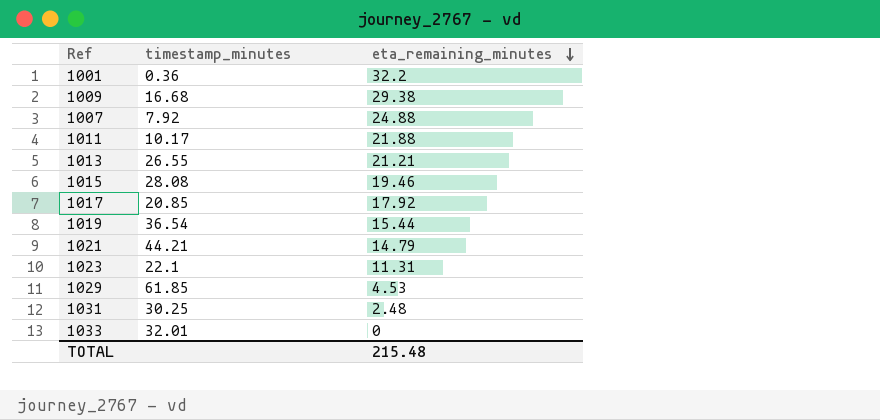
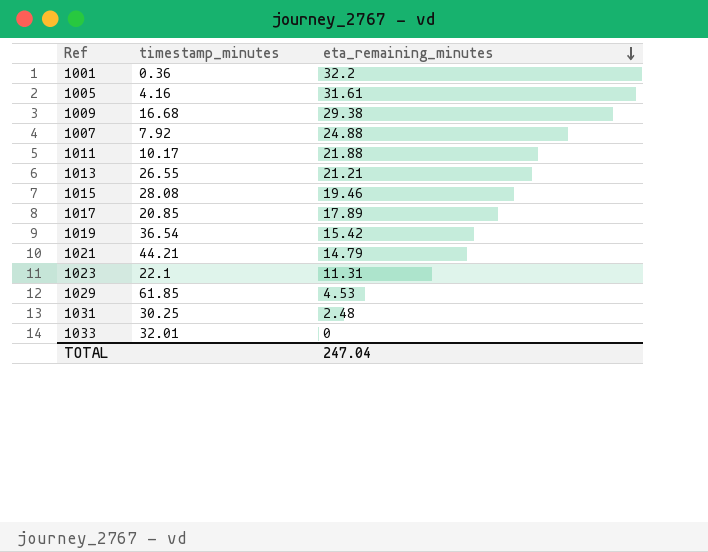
row 1005: none -> 4.16 | 31.61
1017 | eta_remaining_minutes: 17.92 -> 17.89
1019 | eta_remaining_minutes: 15.44 -> 15.42
TOTAL | eta_remaining_minutes: 215.48 -> 247.04

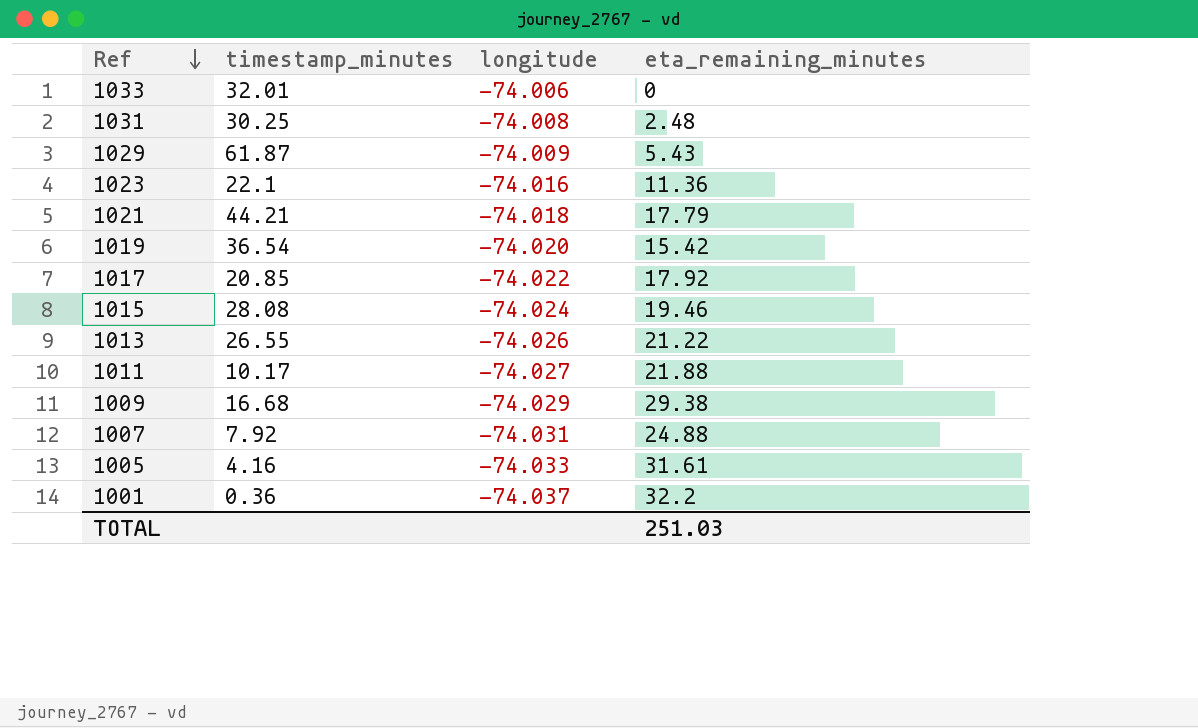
row order: eta_remaining_minutes descending -> Ref descending
column longitude | position: none -> 3
1029 | timestamp_minutes: 61.85 -> 61.87
1029 | eta_remaining_minutes: 4.53 -> 5.43
1023 | eta_remaining_minutes: 11.31 -> 11.36
1021 | eta_remaining_minutes: 14.79 -> 17.79
1017 | eta_remaining_minutes: 17.89 -> 17.92
1013 | eta_remaining_minutes: 21.21 -> 21.22
TOTAL | eta_remaining_minutes: 247.04 -> 251.03

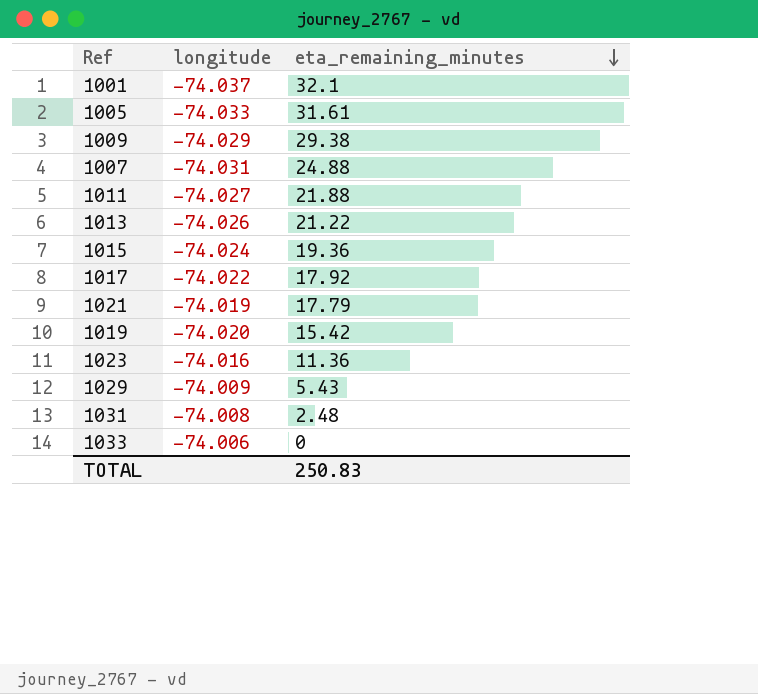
row order: Ref descending -> eta_remaining_minutes descending
column timestamp_minutes | position: 2 -> none
1001 | eta_remaining_minutes: 32.2 -> 32.1
1015 | eta_remaining_minutes: 19.46 -> 19.36
1021 | longitude: -74.018 -> -74.019
TOTAL | eta_remaining_minutes: 251.03 -> 250.83

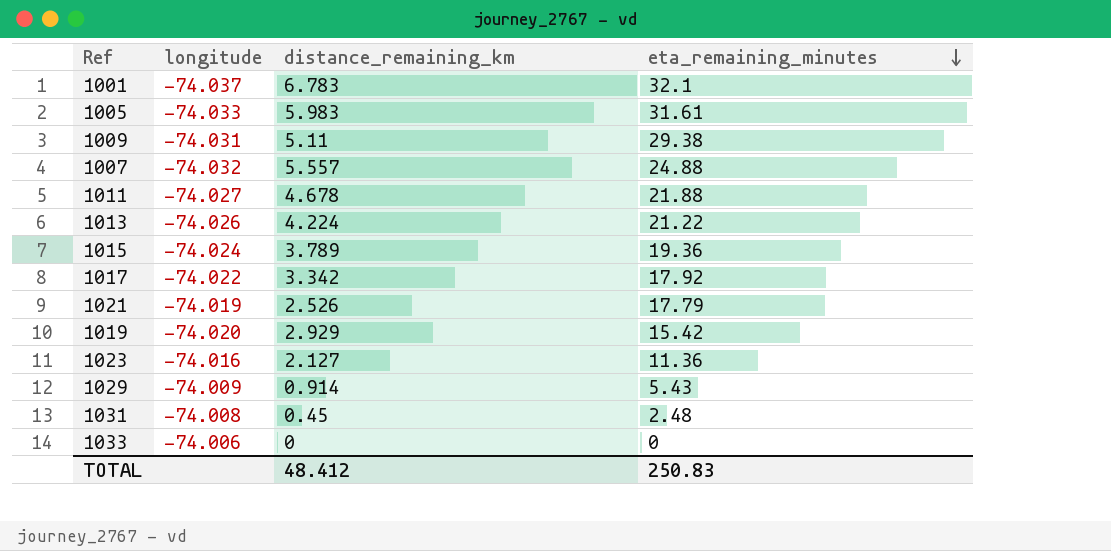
column distance_remaining_km | position: none -> 3
1009 | longitude: -74.029 -> -74.031
1007 | longitude: -74.031 -> -74.032

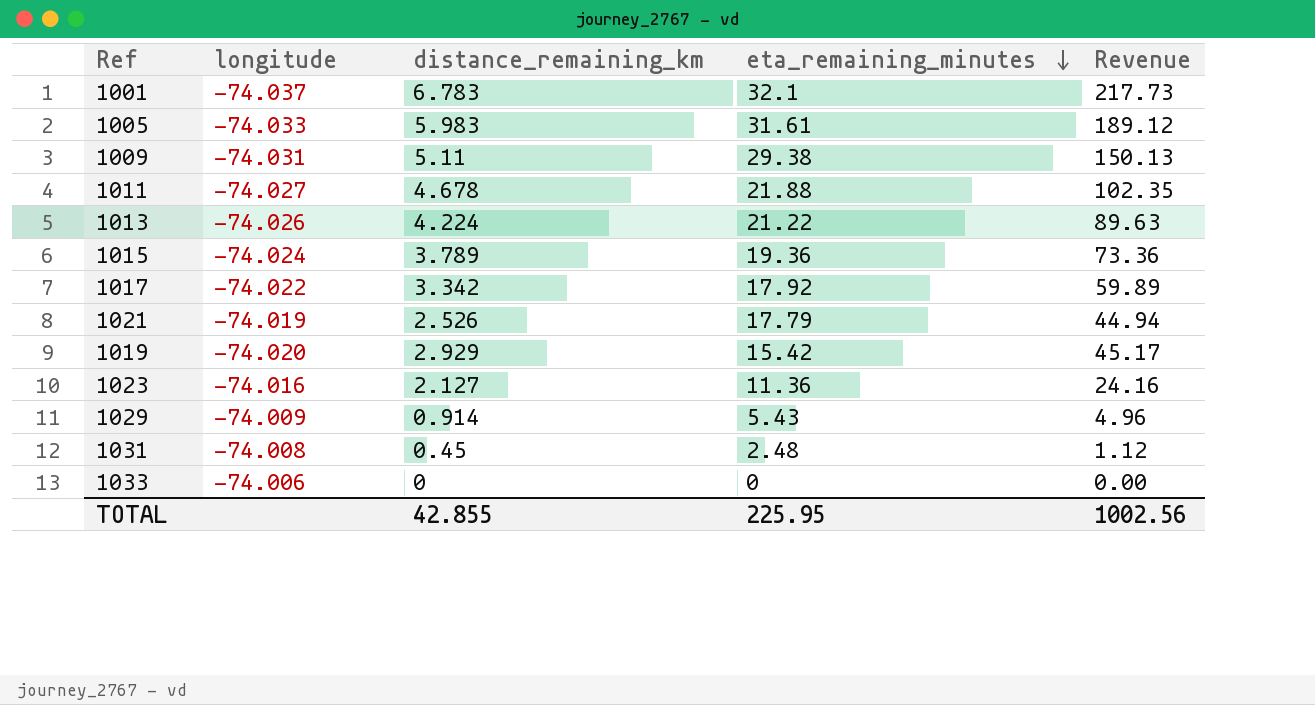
column Revenue | formula: none -> [distance_remaining_km] * [eta_remaining_minutes]
row 1007: -74.032 | 5.557 | 24.88 -> none
TOTAL | distance_remaining_km: 48.412 -> 42.855
TOTAL | eta_remaining_minutes: 250.83 -> 225.95

